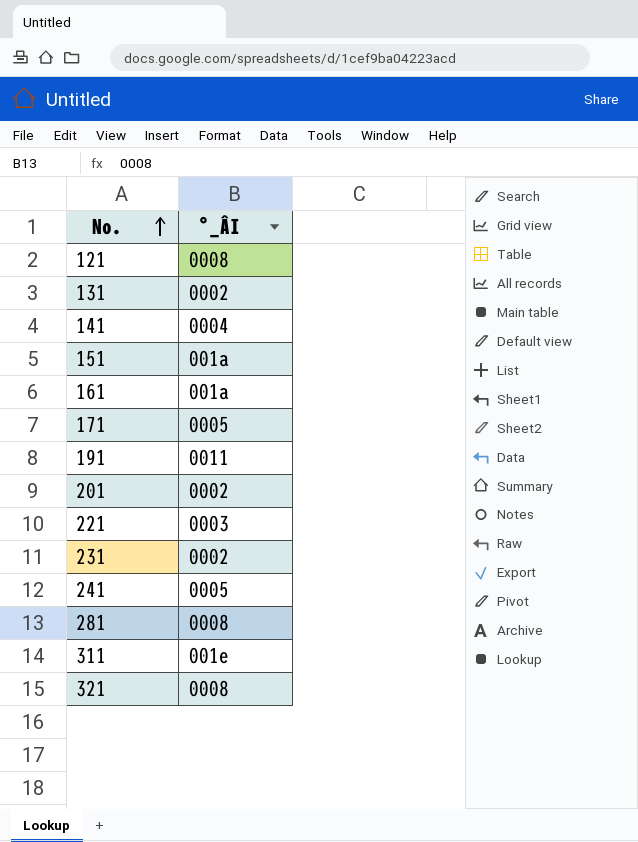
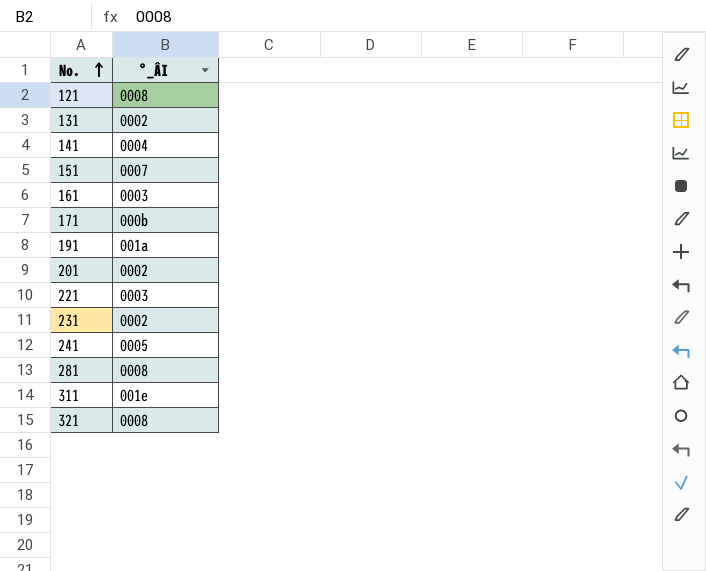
151 | °_ÂI: 001a -> 0007
161 | °_ÂI: 001a -> 0003
171 | °_ÂI: 0005 -> 000b
191 | °_ÂI: 0011 -> 001a

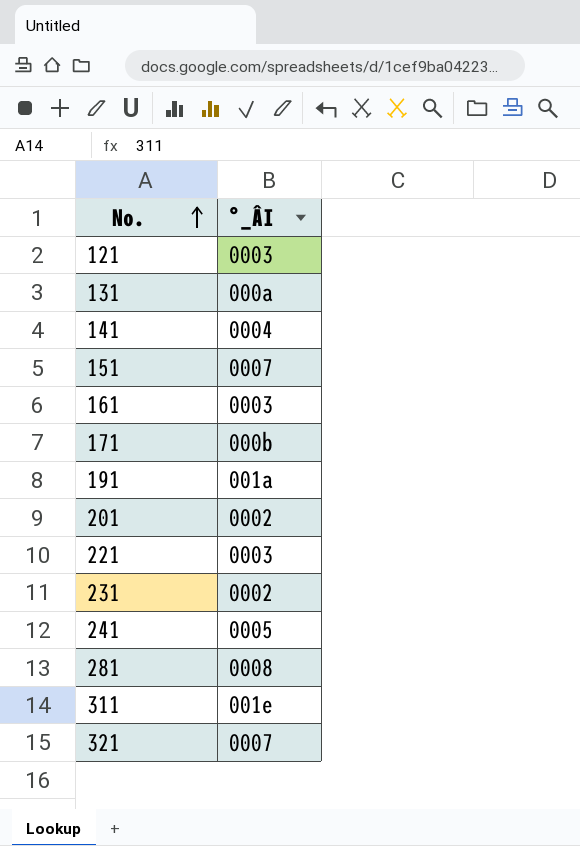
121 | °_ÂI: 0008 -> 0003
131 | °_ÂI: 0002 -> 000a
321 | °_ÂI: 0008 -> 0007

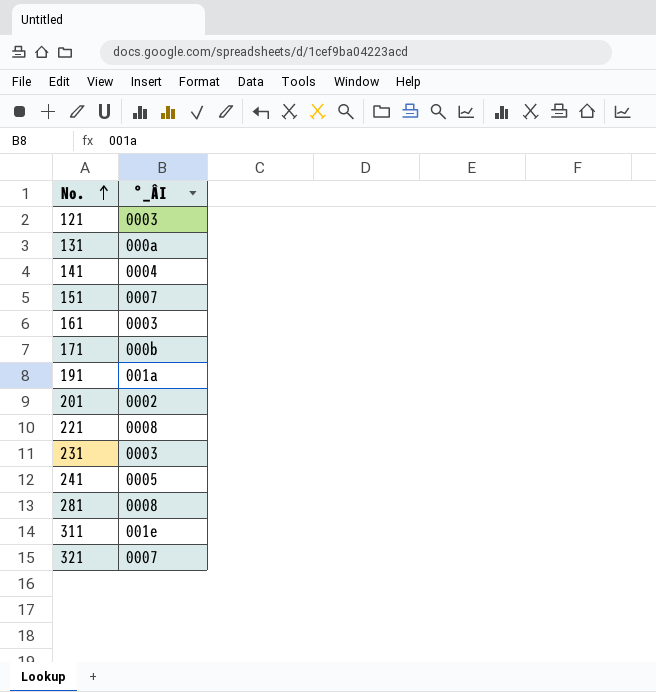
221 | °_ÂI: 0003 -> 0008
231 | °_ÂI: 0002 -> 0003

